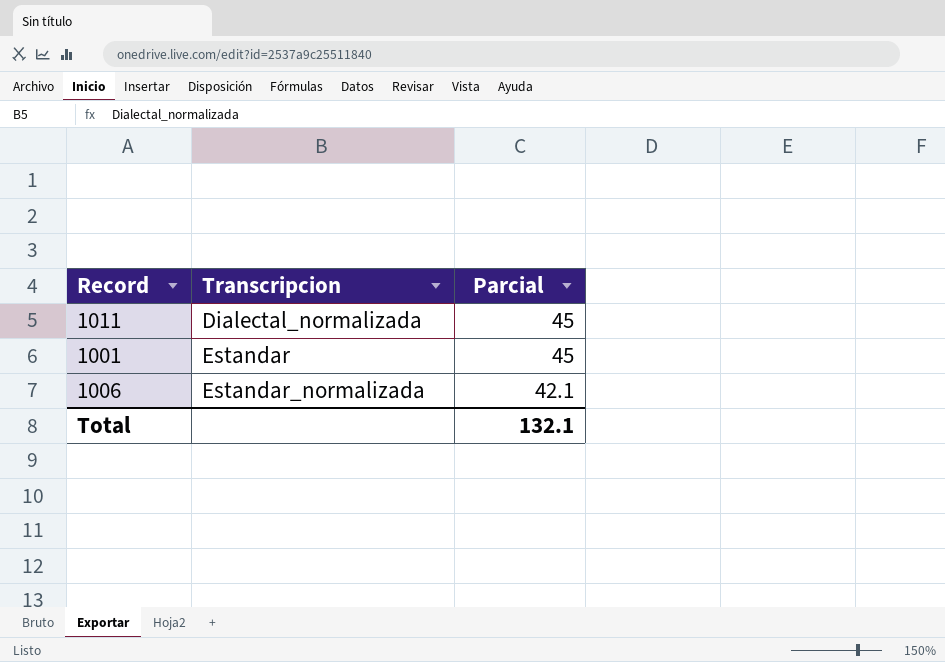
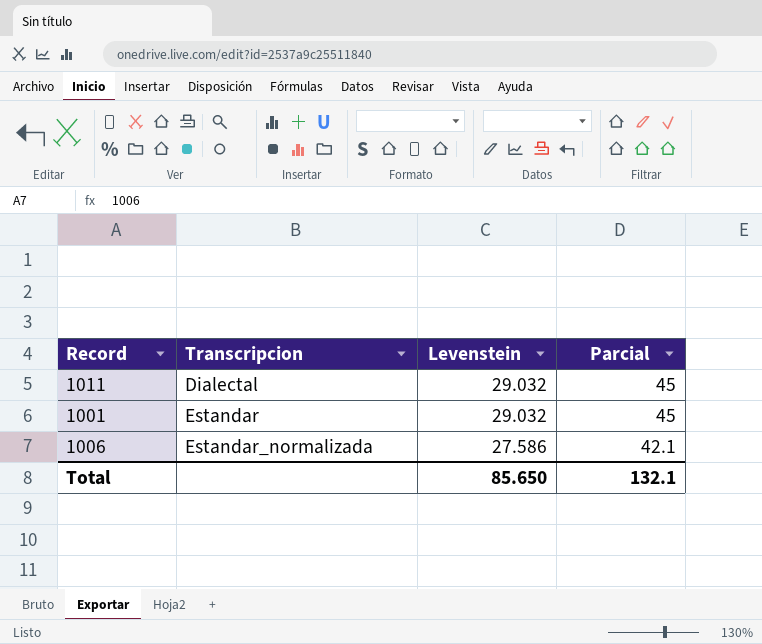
column Levenstein | position: none -> 3
1011 | Transcripcion: Dialectal_normalizada -> Dialectal

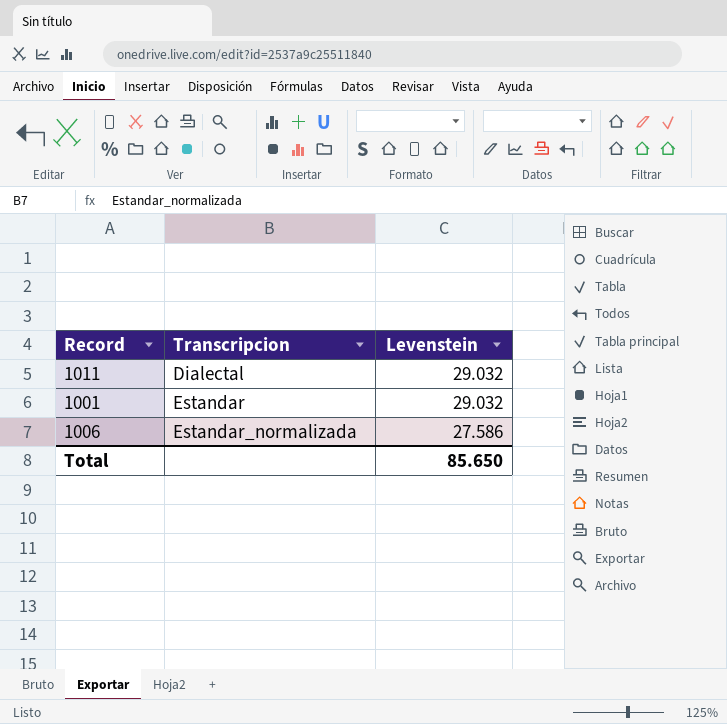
column Parcial | position: 4 -> none

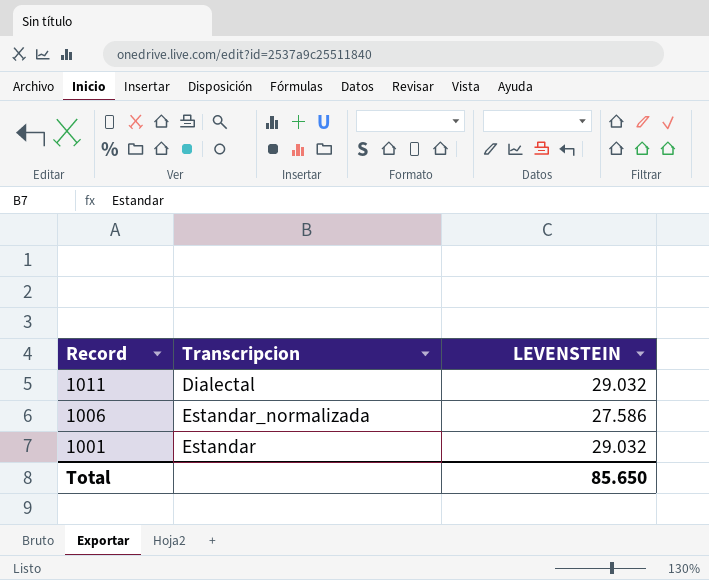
row order: Transcripcion ascending -> Record descending
column name: Levenstein -> LEVENSTEIN

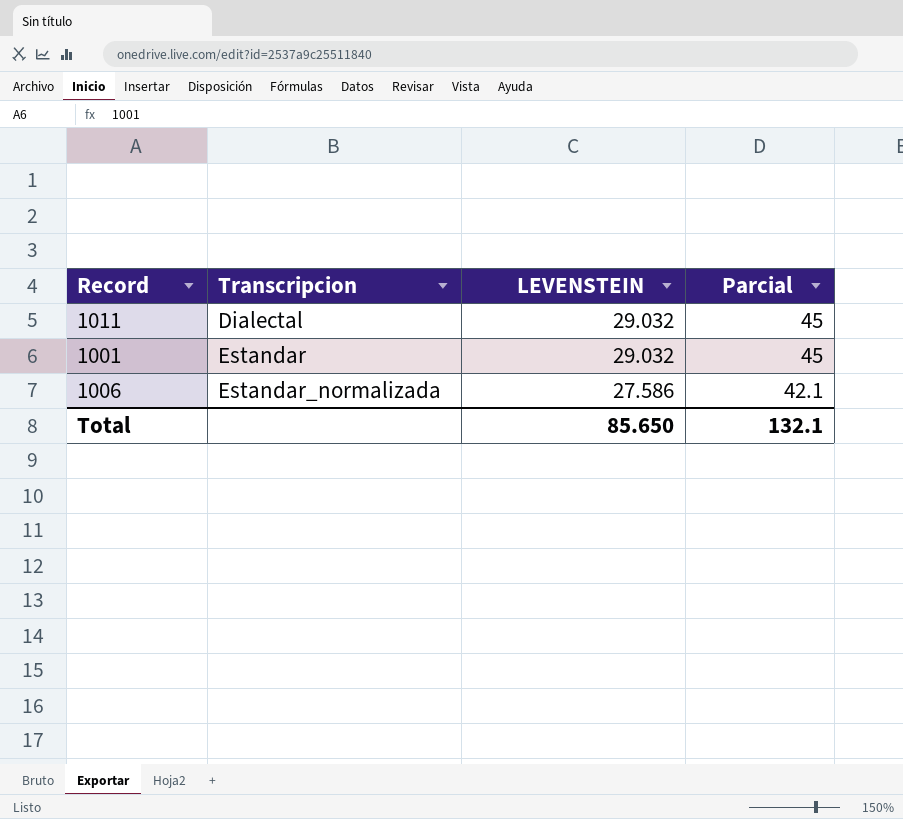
row order: Record descending -> Transcripcion ascending
column Parcial | position: none -> 4

